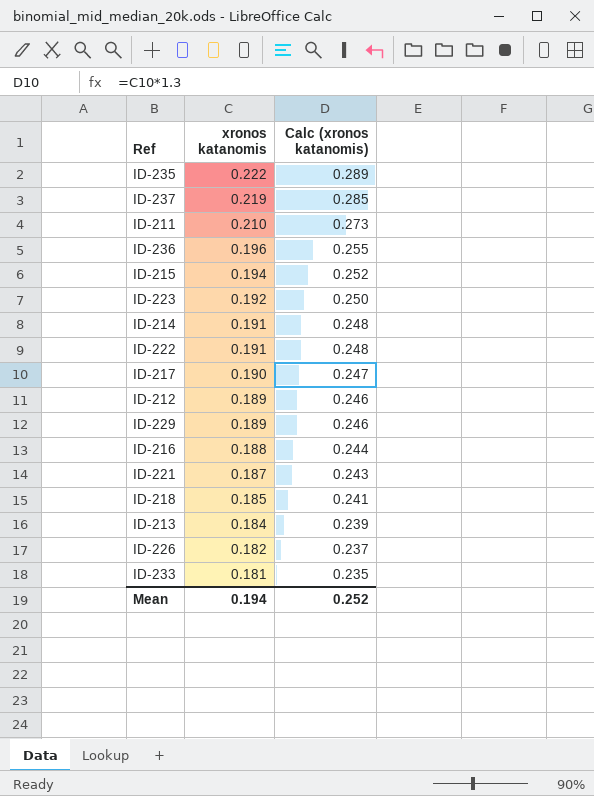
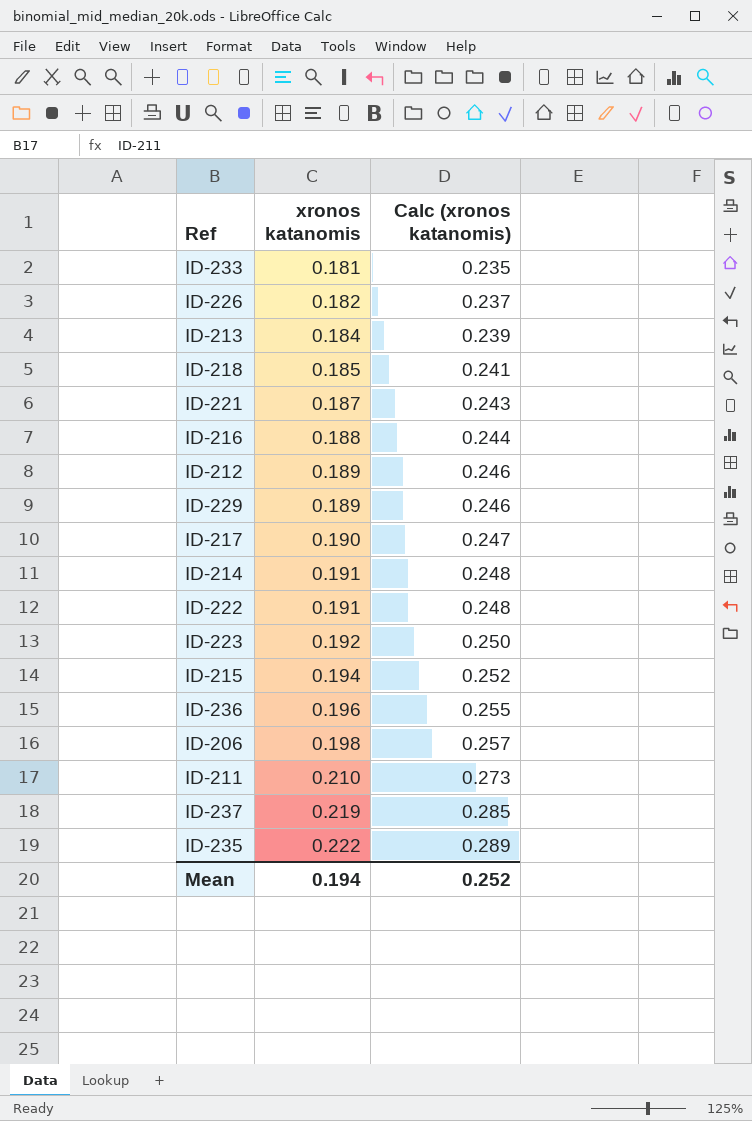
row order: xronos katanomis descending -> xronos katanomis ascending
row ID-206: none -> 0.198 | 0.257

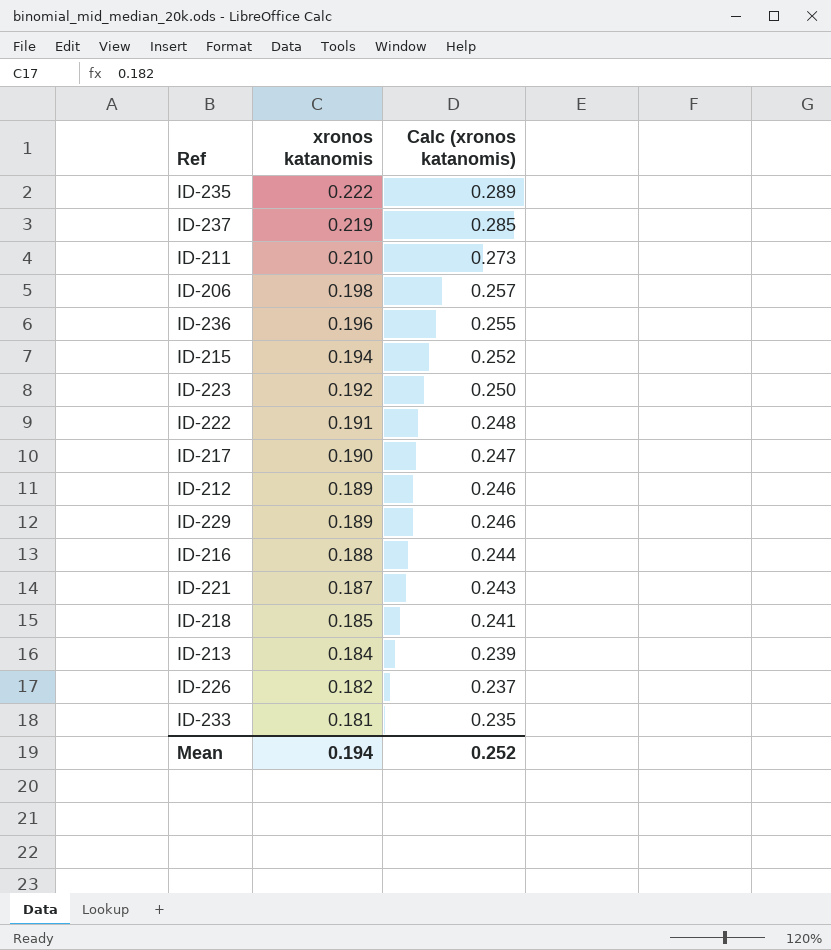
row order: xronos katanomis ascending -> xronos katanomis descending
row ID-214: 0.191 | 0.248 -> none

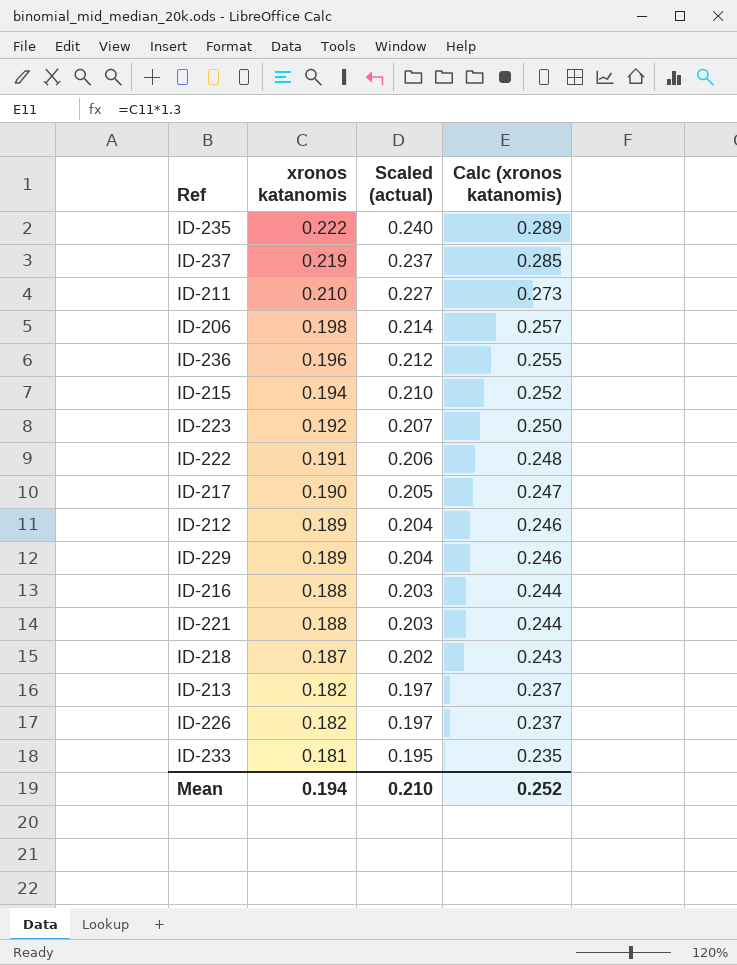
column Scaled (actual) | formula: none -> [xronos katanomis] * 1.08
ID-221 | xronos katanomis: 0.187 -> 0.188
ID-221 | Calc (xronos katanomis): 0.243 -> 0.244
ID-218 | xronos katanomis: 0.185 -> 0.187
ID-218 | Calc (xronos katanomis): 0.241 -> 0.243
ID-213 | xronos katanomis: 0.184 -> 0.182
ID-213 | Calc (xronos katanomis): 0.239 -> 0.237

